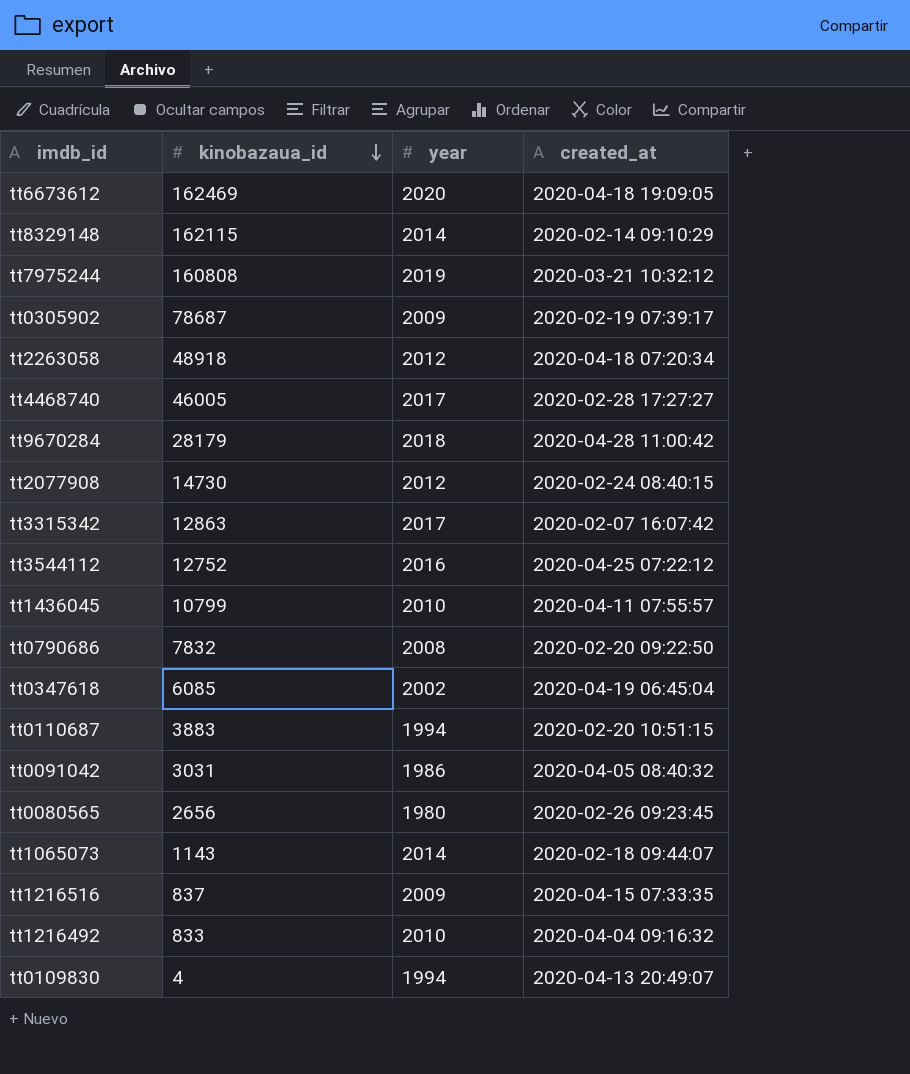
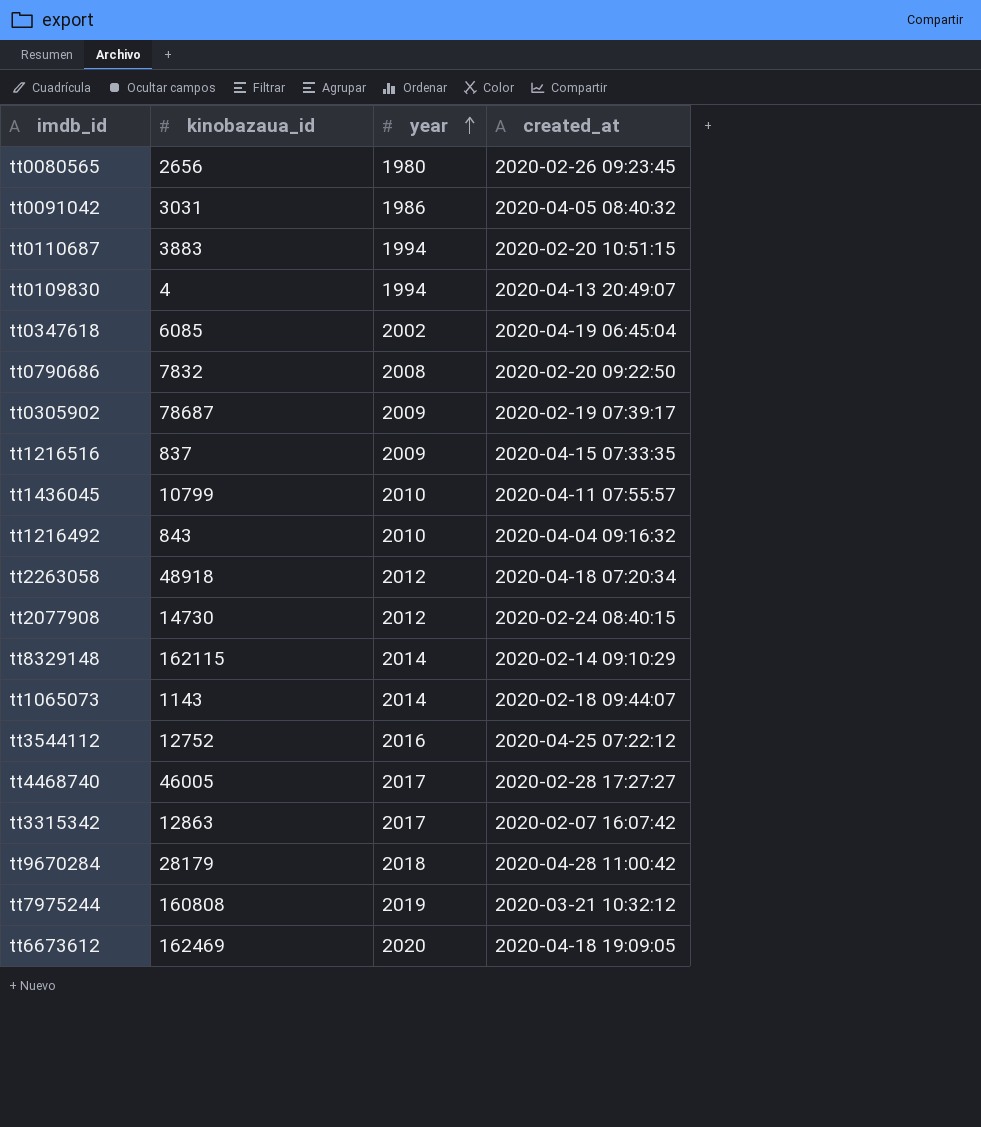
row order: kinobazaua_id descending -> year ascending
tt1216492 | kinobazaua_id: 833 -> 843

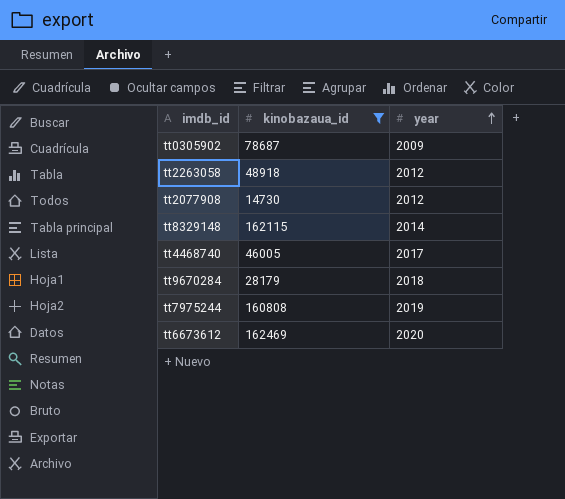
filter: none -> kinobazaua_id >= 14730
column created_at | position: 4 -> none

